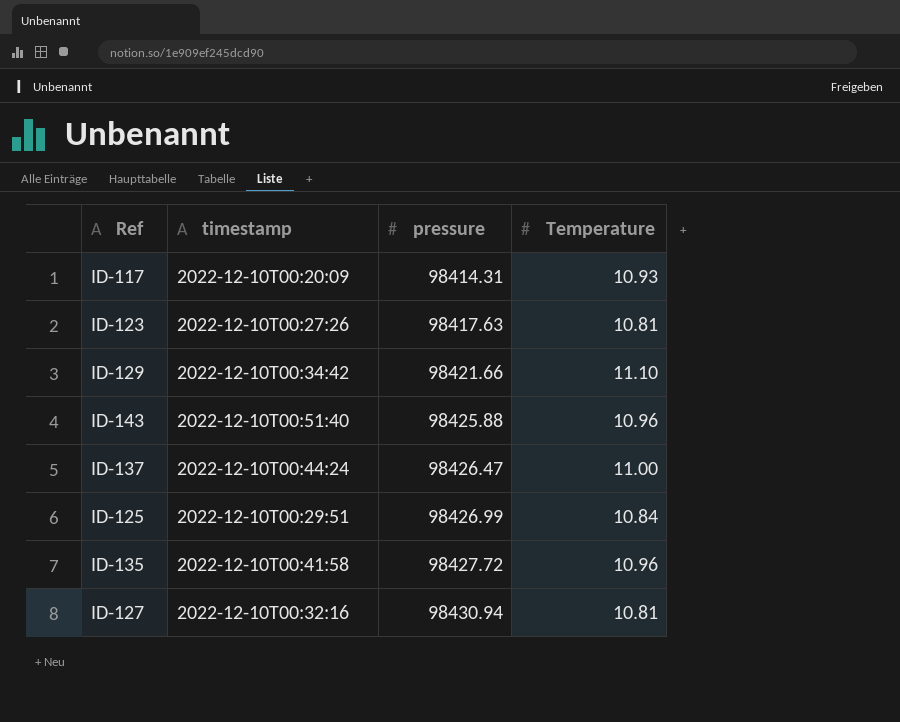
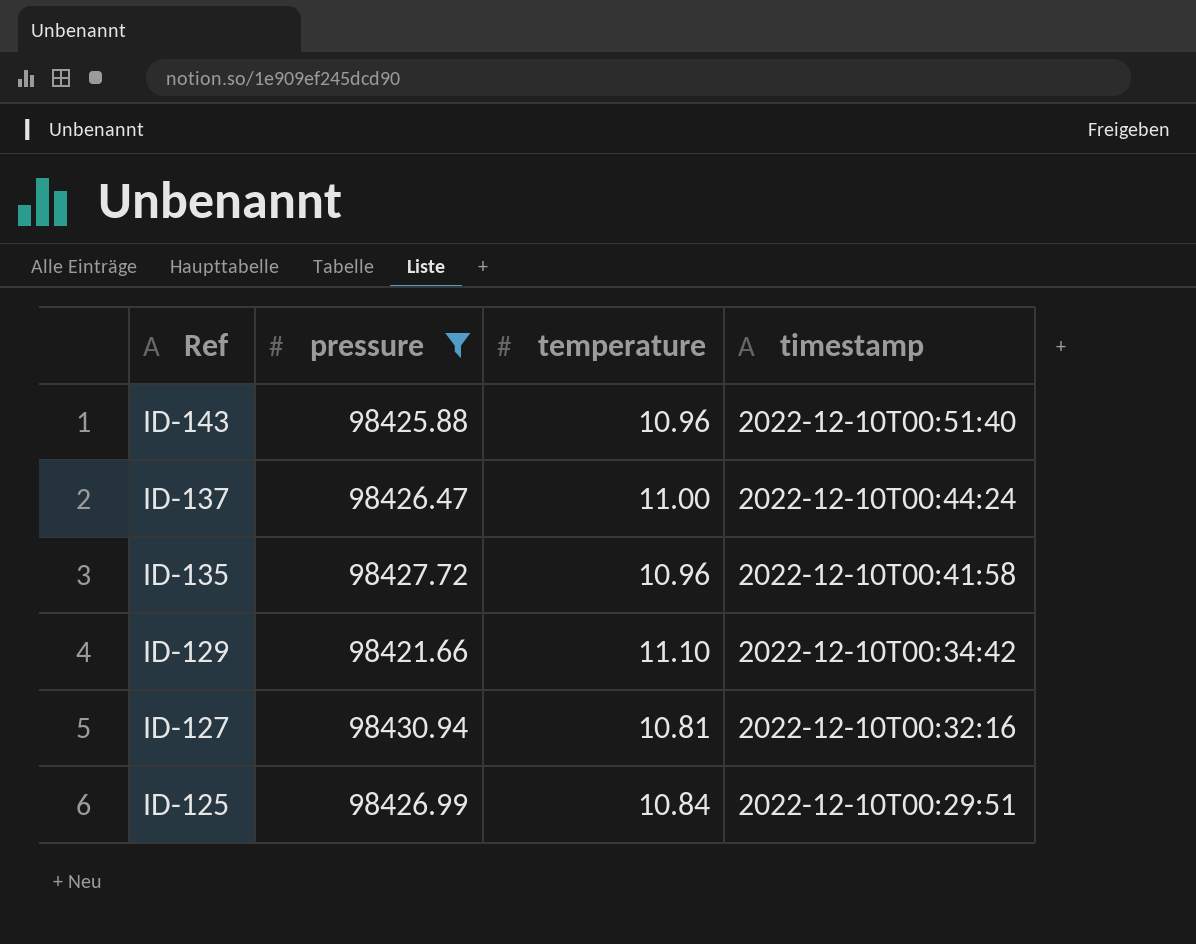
filter: none -> pressure >= 98421.66
row order: pressure ascending -> Ref descending
column name: Temperature -> temperature
column timestamp | position: 2 -> 4

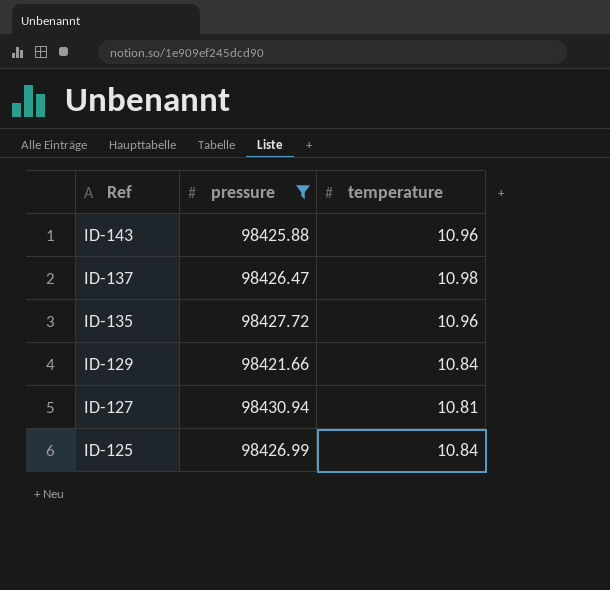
column timestamp | position: 4 -> none
ID-137 | temperature: 11.00 -> 10.98
ID-129 | temperature: 11.10 -> 10.84

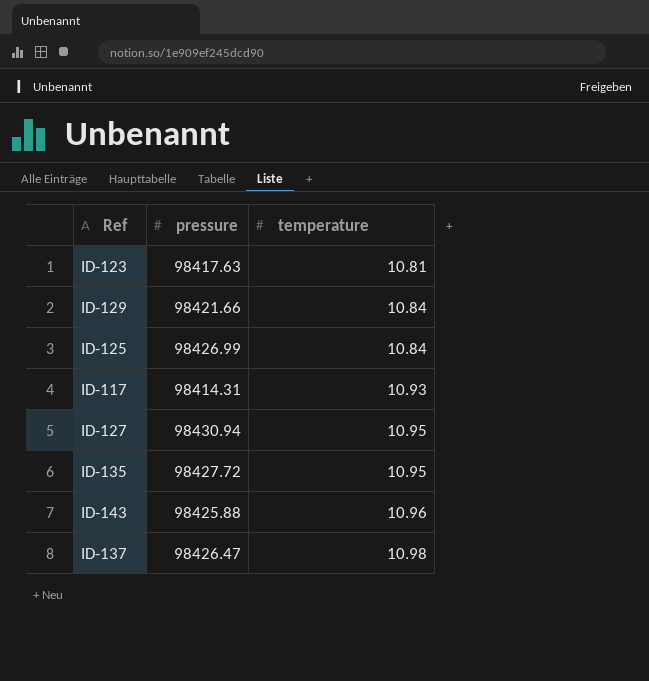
filter: pressure >= 98421.66 -> none
row order: Ref descending -> temperature ascending
ID-127 | temperature: 10.81 -> 10.95
ID-135 | temperature: 10.96 -> 10.95

